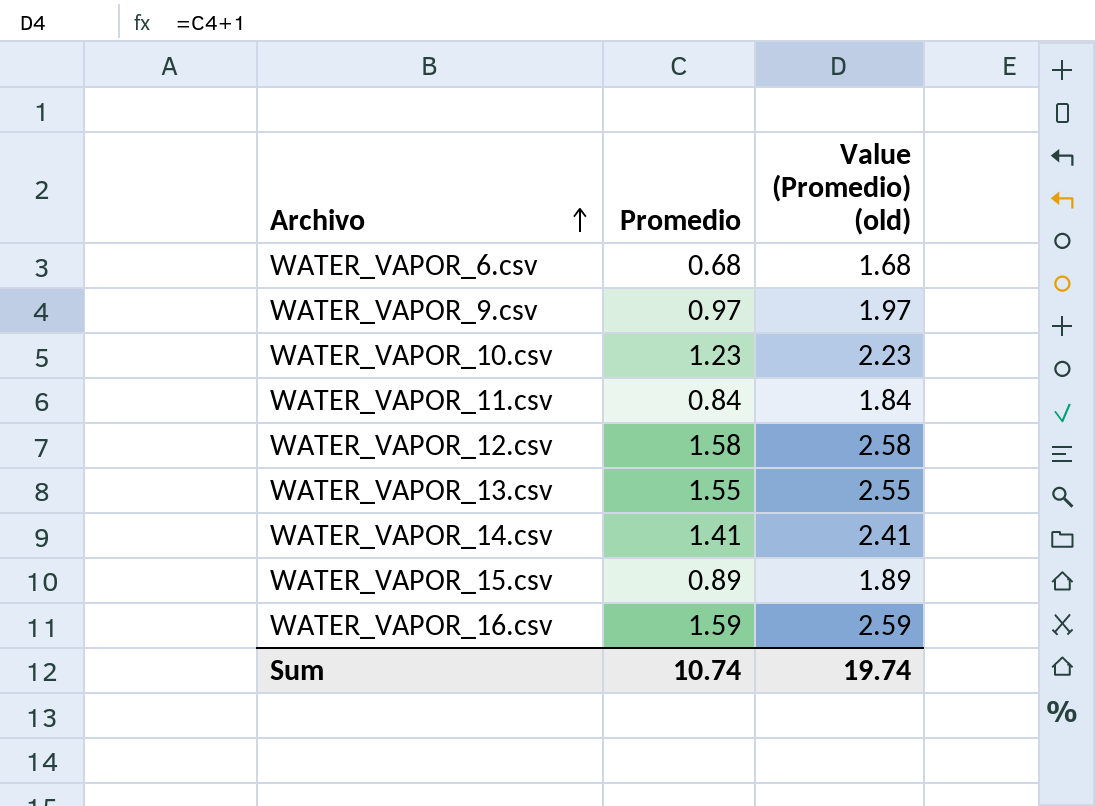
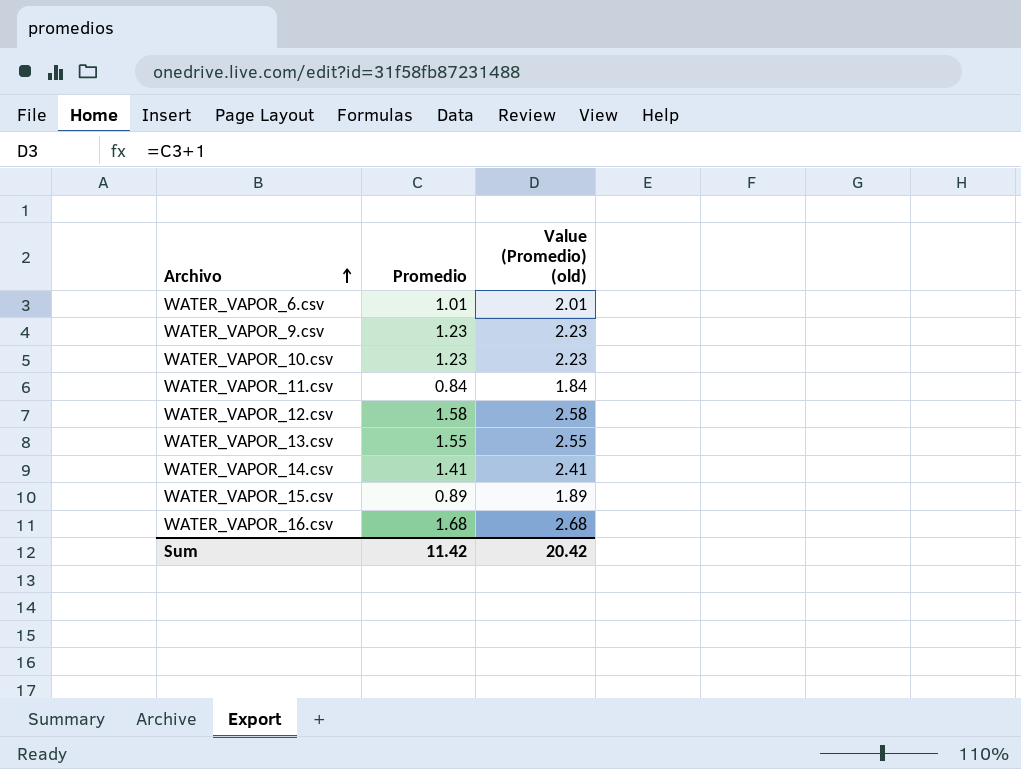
WATER_VAPOR_6.csv | Promedio: 0.68 -> 1.01
WATER_VAPOR_6.csv | Value (Promedio) (old): 1.68 -> 2.01
WATER_VAPOR_9.csv | Promedio: 0.97 -> 1.23
WATER_VAPOR_9.csv | Value (Promedio) (old): 1.97 -> 2.23
WATER_VAPOR_16.csv | Promedio: 1.59 -> 1.68
WATER_VAPOR_16.csv | Value (Promedio) (old): 2.59 -> 2.68
Sum | Promedio: 10.74 -> 11.42
Sum | Value (Promedio) (old): 19.74 -> 20.42

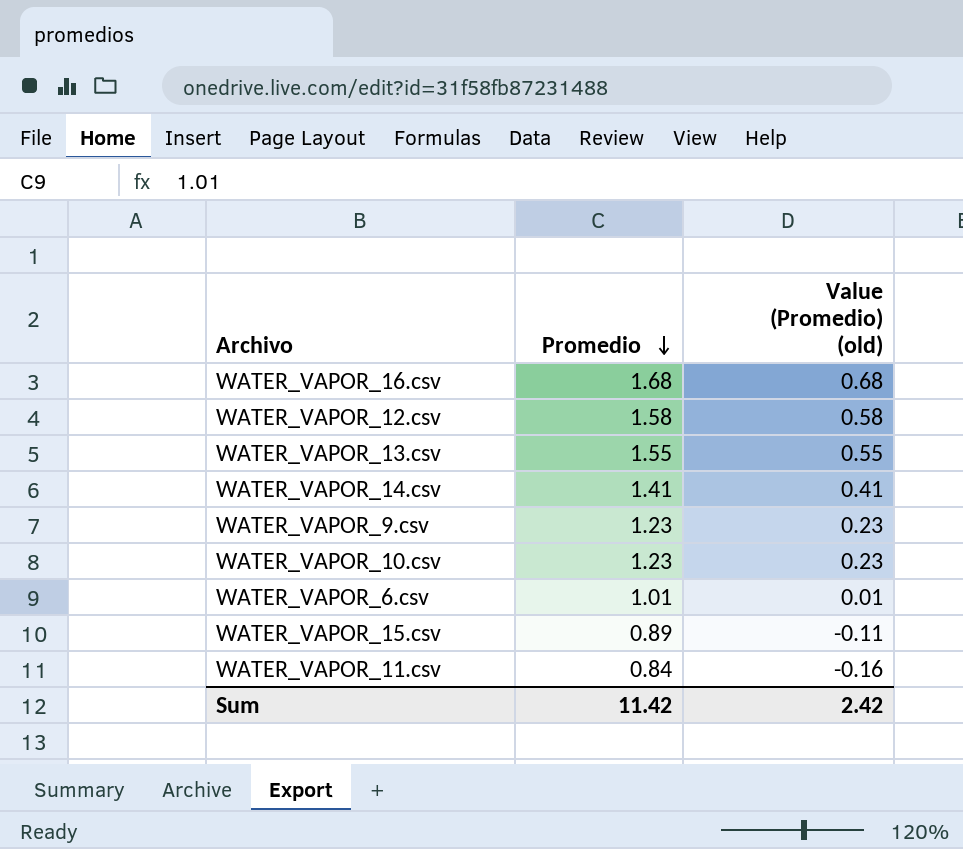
row order: Archivo ascending -> Promedio descending
column Value (Promedio) (old) | formula: [Promedio] + 1 -> [Promedio] - 1
Sum | Value (Promedio) (old): 20.42 -> 2.42

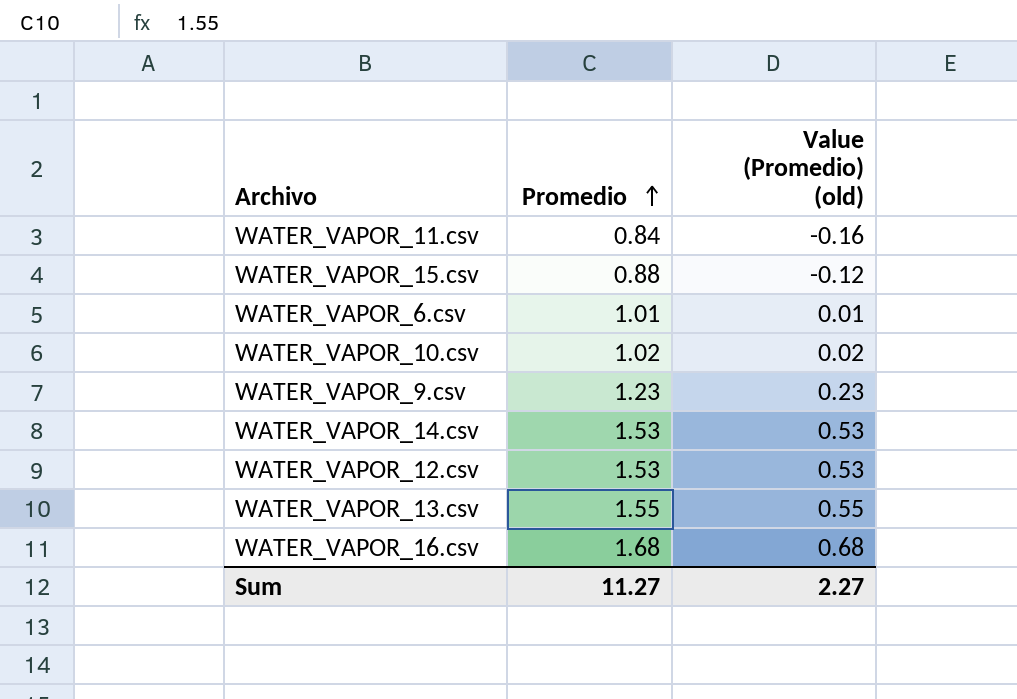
row order: Promedio descending -> Promedio ascending
WATER_VAPOR_15.csv | Promedio: 0.89 -> 0.88
WATER_VAPOR_15.csv | Value (Promedio) (old): -0.11 -> -0.12
WATER_VAPOR_10.csv | Promedio: 1.23 -> 1.02
WATER_VAPOR_10.csv | Value (Promedio) (old): 0.23 -> 0.02
WATER_VAPOR_14.csv | Promedio: 1.41 -> 1.53
WATER_VAPOR_14.csv | Value (Promedio) (old): 0.41 -> 0.53
WATER_VAPOR_12.csv | Promedio: 1.58 -> 1.53
WATER_VAPOR_12.csv | Value (Promedio) (old): 0.58 -> 0.53
Sum | Promedio: 11.42 -> 11.27
Sum | Value (Promedio) (old): 2.42 -> 2.27

